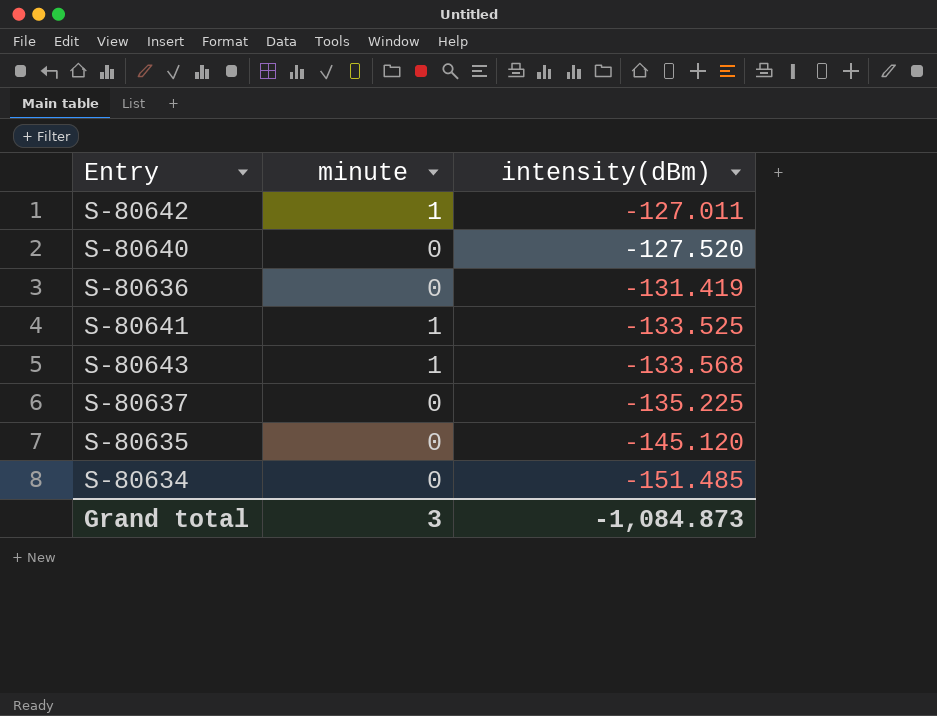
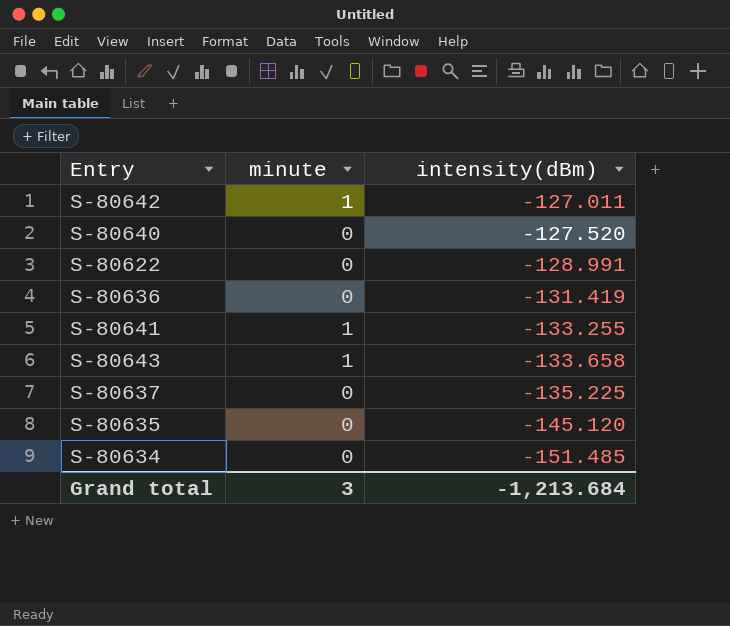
row S-80622: none -> 0 | -128.991
S-80641 | intensity(dBm): -133.525 -> -133.255
S-80643 | intensity(dBm): -133.568 -> -133.658
Grand total | intensity(dBm): -1,084.873 -> -1,213.684

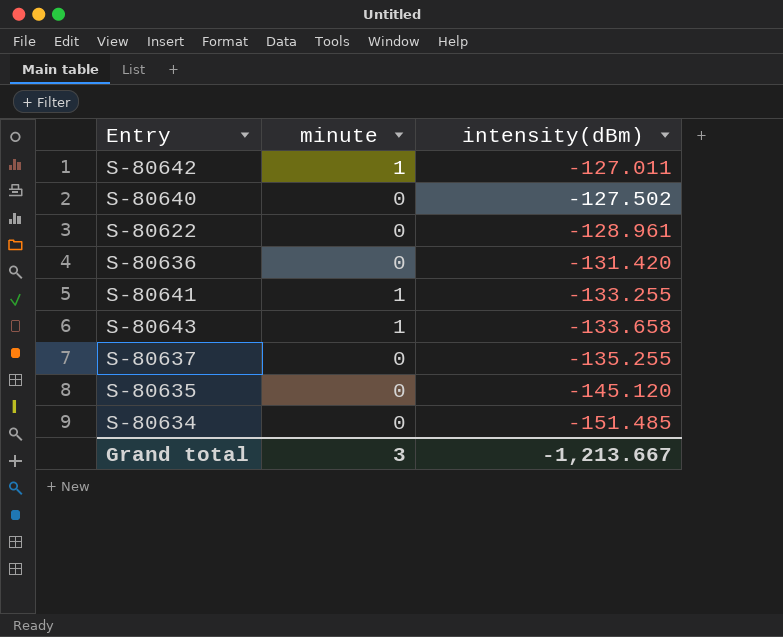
S-80640 | intensity(dBm): -127.520 -> -127.502
S-80622 | intensity(dBm): -128.991 -> -128.961
S-80636 | intensity(dBm): -131.419 -> -131.420
S-80637 | intensity(dBm): -135.225 -> -135.255
Grand total | intensity(dBm): -1,213.684 -> -1,213.667

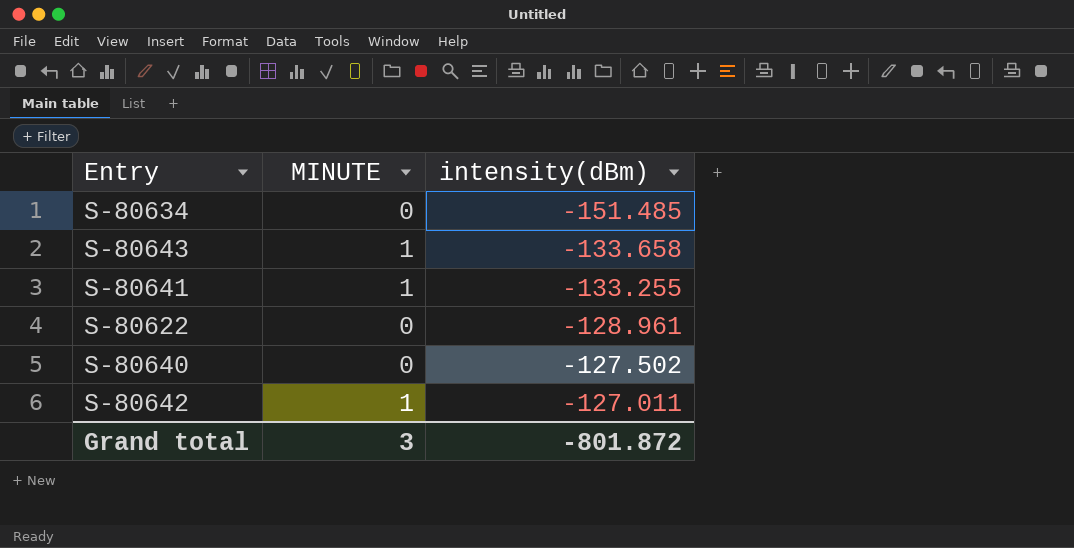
row order: intensity(dBm) descending -> intensity(dBm) ascending
column name: minute -> MINUTE
row S-80636: 0 | -131.420 -> none
row S-80637: 0 | -135.255 -> none
row S-80635: 0 | -145.120 -> none
Grand total | intensity(dBm): -1,213.667 -> -801.872

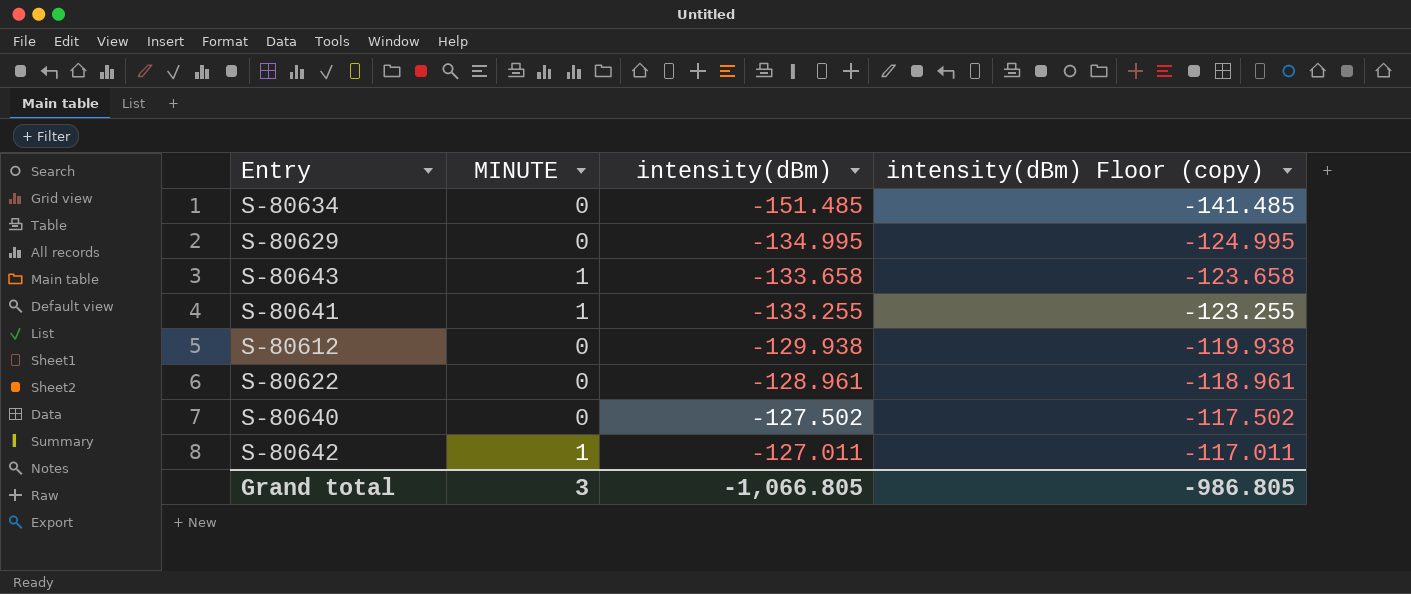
column intensity(dBm) Floor (copy) | formula: none -> [intensity(dBm)] + 10
row S-80629: none -> 0 | -134.995 | -124.995
row S-80612: none -> 0 | -129.938 | -119.938
Grand total | intensity(dBm): -801.872 -> -1,066.805

